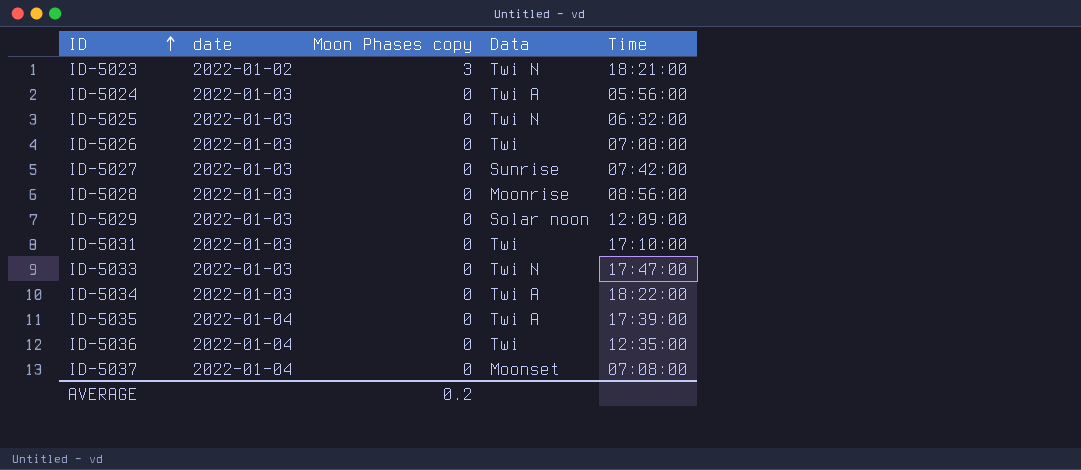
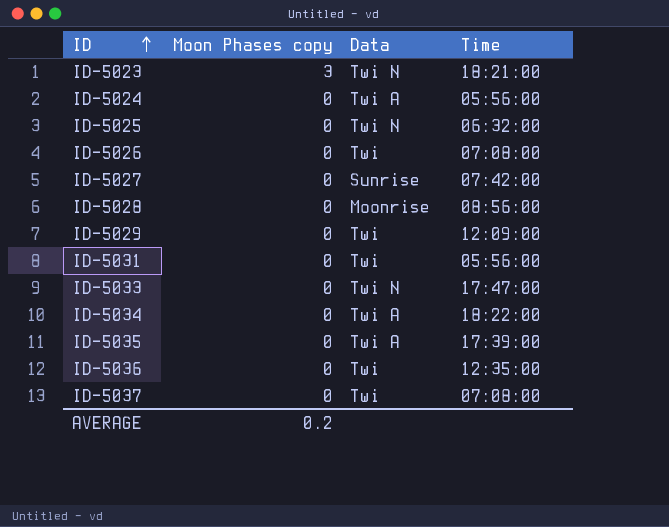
column date | position: 2 -> none
ID-5029 | Data: Solar noon -> Twi
ID-5031 | Time: 17:10:00 -> 05:56:00
ID-5037 | Data: Moonset -> Twi

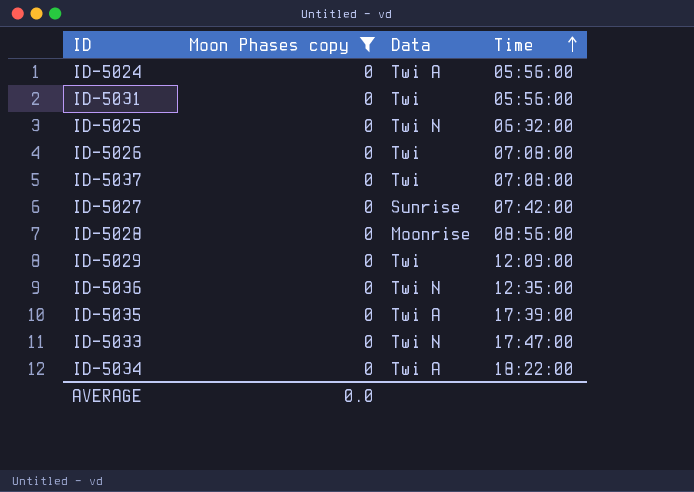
filter: none -> Moon Phases copy = 0
row order: ID ascending -> Time ascending
ID-5036 | Data: Twi -> Twi N
AVERAGE | Moon Phases copy: 0.2 -> 0.0

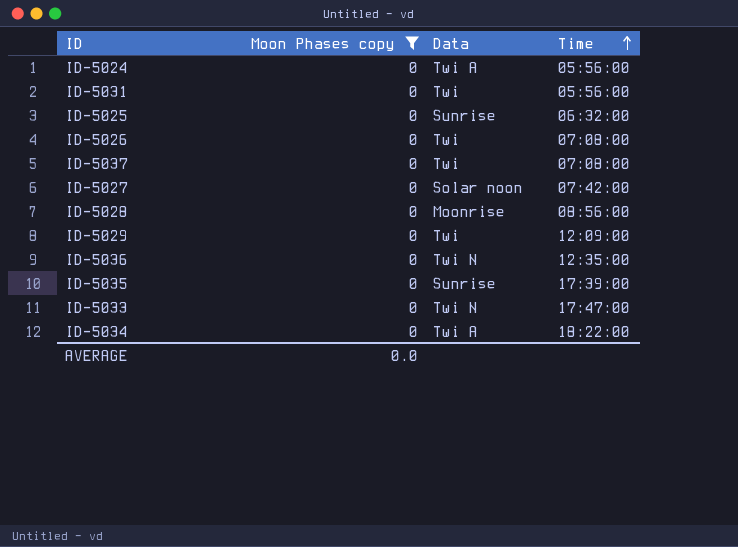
ID-5025 | Data: Twi N -> Sunrise
ID-5027 | Data: Sunrise -> Solar noon
ID-5035 | Data: Twi A -> Sunrise

